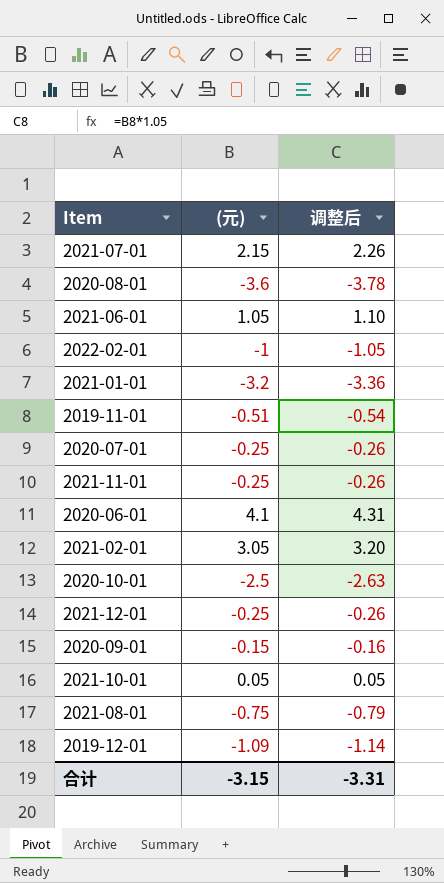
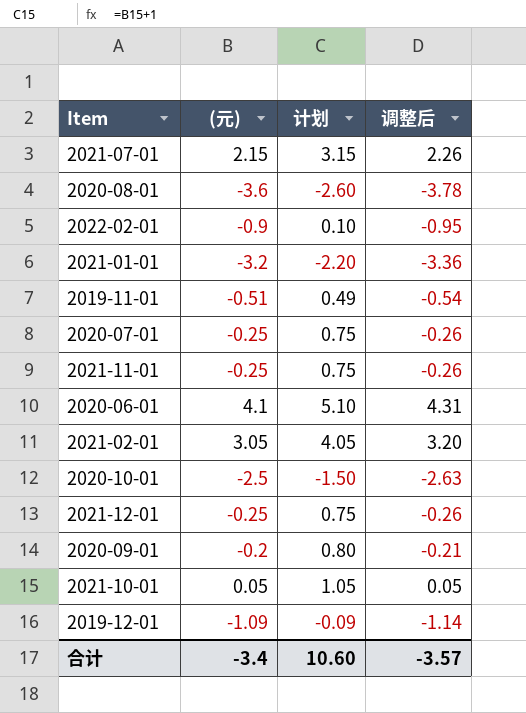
column 计划 | formula: none -> [(元)] + 1
row 2021-06-01: 1.05 | 1.10 -> none
row 2021-08-01: -0.75 | -0.79 -> none
2022-02-01 | (元): -1 -> -0.9
2022-02-01 | 调整后: -1.05 -> -0.95
2020-09-01 | (元): -0.15 -> -0.2
2020-09-01 | 调整后: -0.16 -> -0.21
合计 | (元): -3.15 -> -3.4
合计 | 调整后: -3.31 -> -3.57

